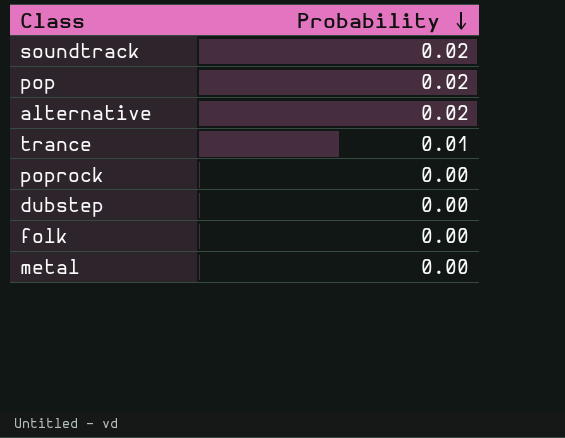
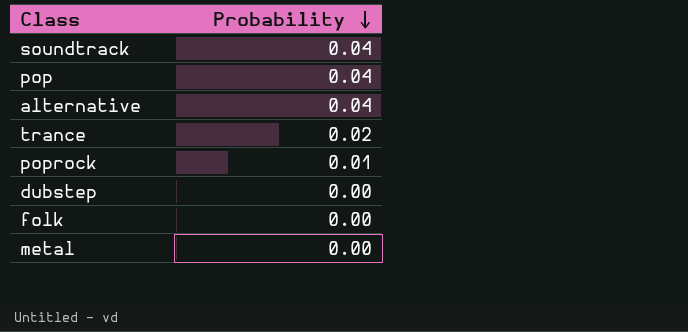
soundtrack | Probability: 0.02 -> 0.04
pop | Probability: 0.02 -> 0.04
alternative | Probability: 0.02 -> 0.04
trance | Probability: 0.01 -> 0.02
poprock | Probability: 0.00 -> 0.01

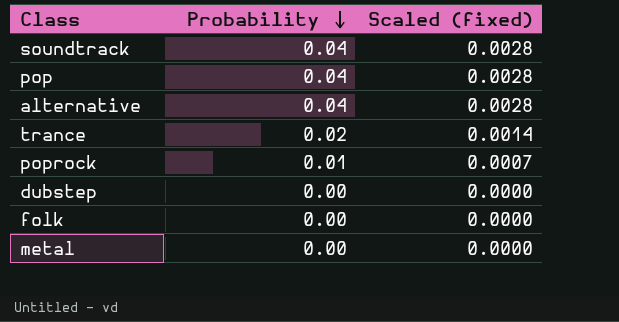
column Scaled (fixed) | formula: none -> [Probability] * 0.07

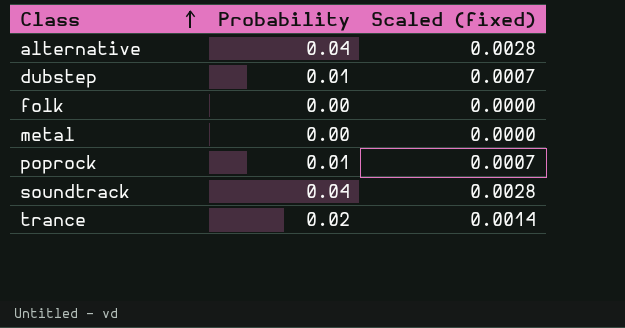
row order: Probability descending -> Class ascending
row pop: 0.04 | 0.0028 -> none
dubstep | Probability: 0.00 -> 0.01
dubstep | Scaled (fixed): 0.0000 -> 0.0007

